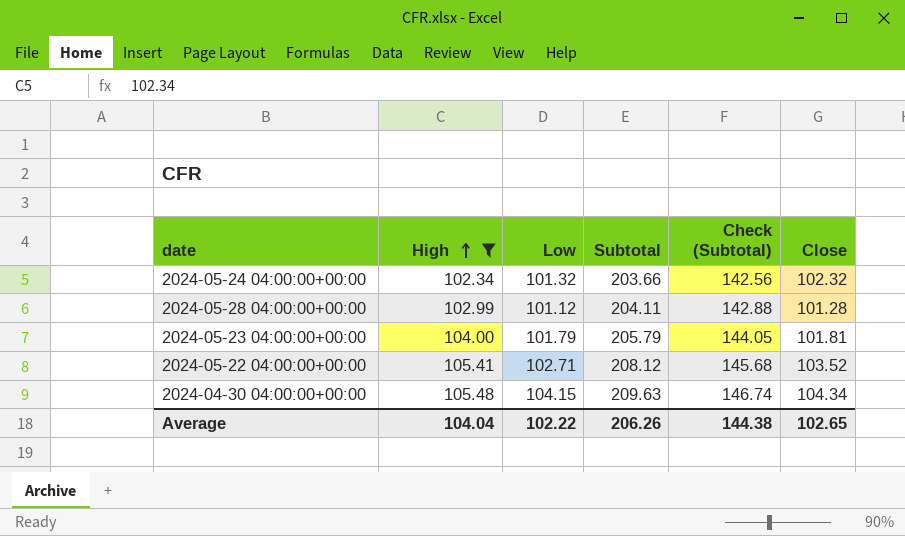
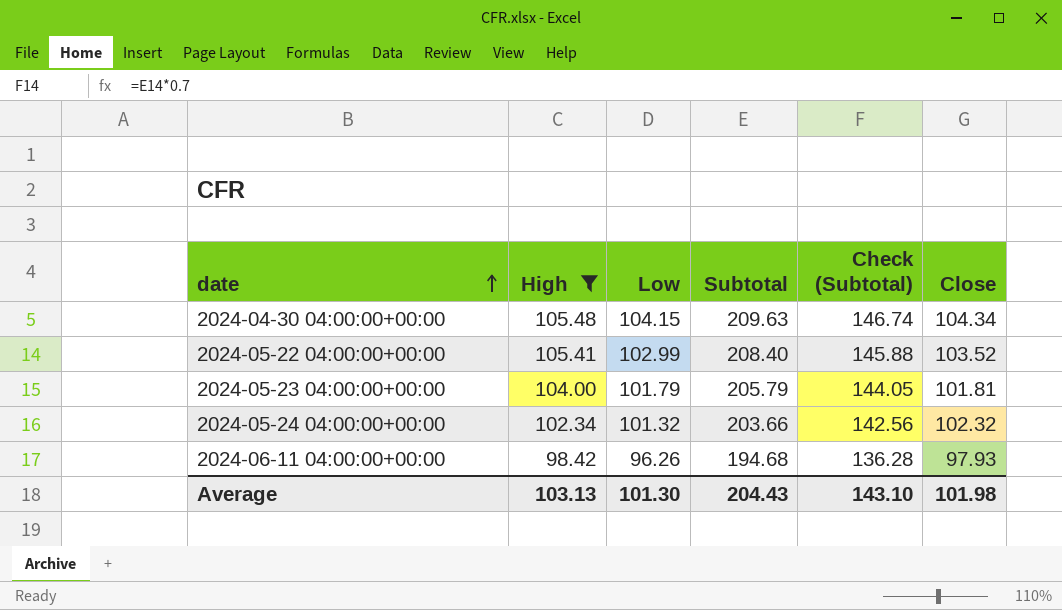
row order: High ascending -> date ascending
row 2024-05-28 04:00:00+00:00: 102.99 | 101.12 | 204.11 | 142.88 | 101.28 -> none
2024-05-22 04:00:00+00:00 | Low: 102.71 -> 102.99
2024-05-22 04:00:00+00:00 | Subtotal: 208.12 -> 208.40
2024-05-22 04:00:00+00:00 | Check (Subtotal): 145.68 -> 145.88
row 2024-06-11 04:00:00+00:00: none -> 98.42 | 96.26 | 194.68 | 136.28 | 97.93
Average | High: 104.04 -> 103.13
Average | Low: 102.22 -> 101.30
Average | Subtotal: 206.26 -> 204.43
Average | Check (Subtotal): 144.38 -> 143.10
Average | Close: 102.65 -> 101.98

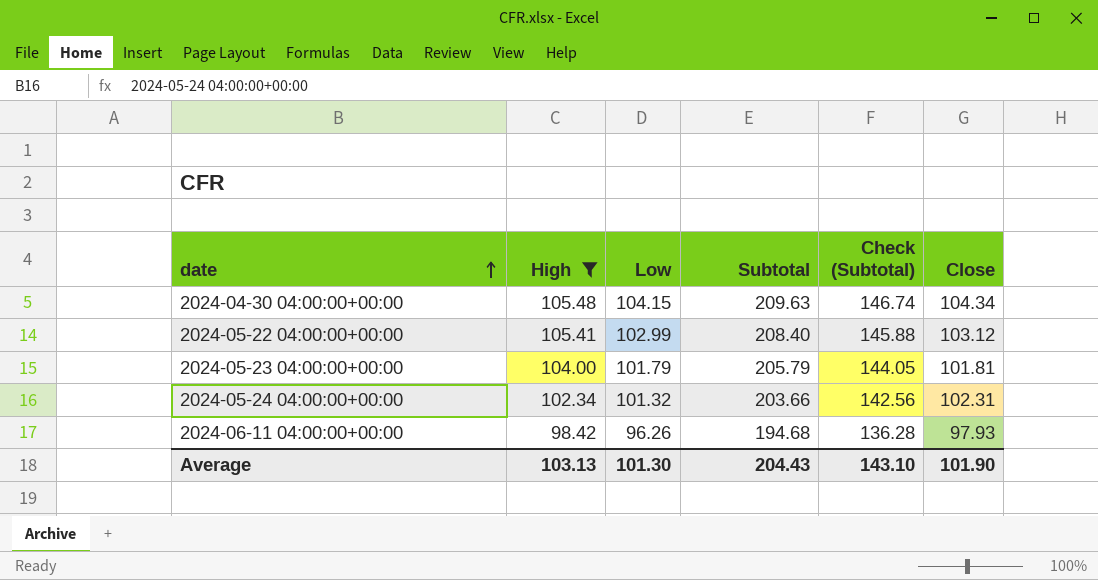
2024-05-22 04:00:00+00:00 | Close: 103.52 -> 103.12
2024-05-24 04:00:00+00:00 | Close: 102.32 -> 102.31
Average | Close: 101.98 -> 101.90

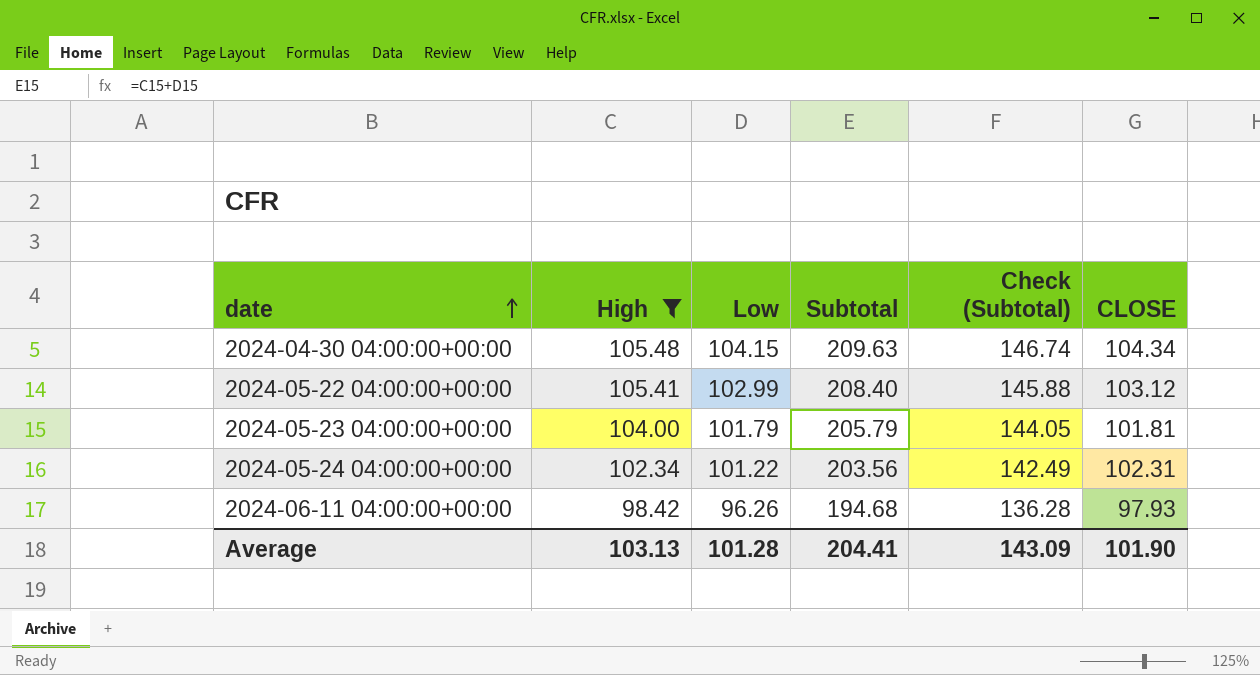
column name: Close -> CLOSE
2024-05-24 04:00:00+00:00 | Low: 101.32 -> 101.22
2024-05-24 04:00:00+00:00 | Subtotal: 203.66 -> 203.56
2024-05-24 04:00:00+00:00 | Check (Subtotal): 142.56 -> 142.49
Average | Low: 101.30 -> 101.28
Average | Subtotal: 204.43 -> 204.41
Average | Check (Subtotal): 143.10 -> 143.09

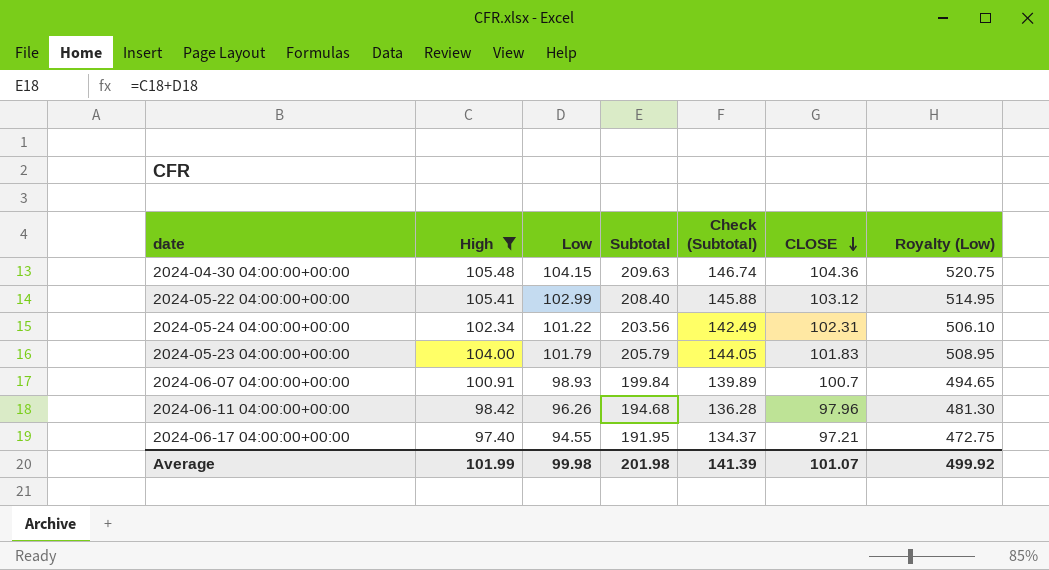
row order: date ascending -> CLOSE descending
column Royalty (Low) | formula: none -> [Low] * 5
2024-04-30 04:00:00+00:00 | CLOSE: 104.34 -> 104.36
2024-05-23 04:00:00+00:00 | CLOSE: 101.81 -> 101.83
row 2024-06-07 04:00:00+00:00: none -> 100.91 | 98.93 | 199.84 | 139.89 | 100.7 | 494.65
2024-06-11 04:00:00+00:00 | CLOSE: 97.93 -> 97.96
row 2024-06-17 04:00:00+00:00: none -> 97.40 | 94.55 | 191.95 | 134.37 | 97.21 | 472.75
Average | High: 103.13 -> 101.99
Average | Low: 101.28 -> 99.98
Average | Subtotal: 204.41 -> 201.98
Average | Check (Subtotal): 143.09 -> 141.39
Average | CLOSE: 101.90 -> 101.07

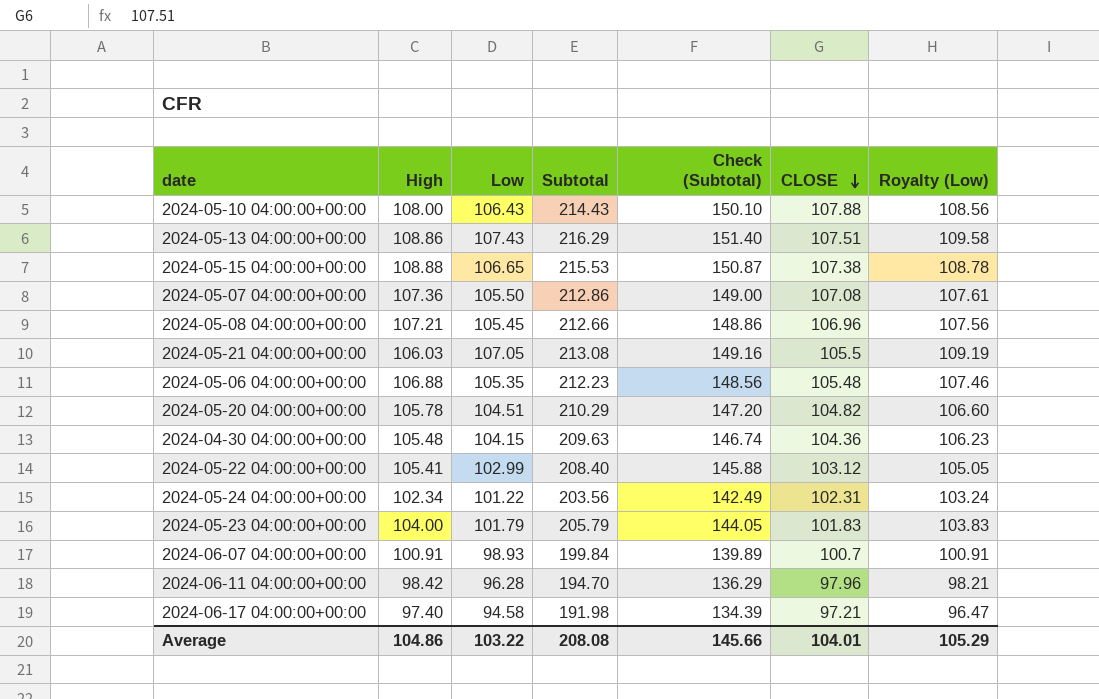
filter: High <= 105.48 -> none
column Royalty (Low) | formula: [Low] * 5 -> [Low] * 1.02
2024-06-11 04:00:00+00:00 | Low: 96.26 -> 96.28
2024-06-11 04:00:00+00:00 | Subtotal: 194.68 -> 194.70
2024-06-11 04:00:00+00:00 | Check (Subtotal): 136.28 -> 136.29
2024-06-17 04:00:00+00:00 | Low: 94.55 -> 94.58
2024-06-17 04:00:00+00:00 | Subtotal: 191.95 -> 191.98
2024-06-17 04:00:00+00:00 | Check (Subtotal): 134.37 -> 134.39
Average | High: 101.99 -> 104.86
Average | Low: 99.98 -> 103.22
Average | Subtotal: 201.98 -> 208.08
Average | Check (Subtotal): 141.39 -> 145.66
Average | CLOSE: 101.07 -> 104.01
Average | Royalty (Low): 499.92 -> 105.29

